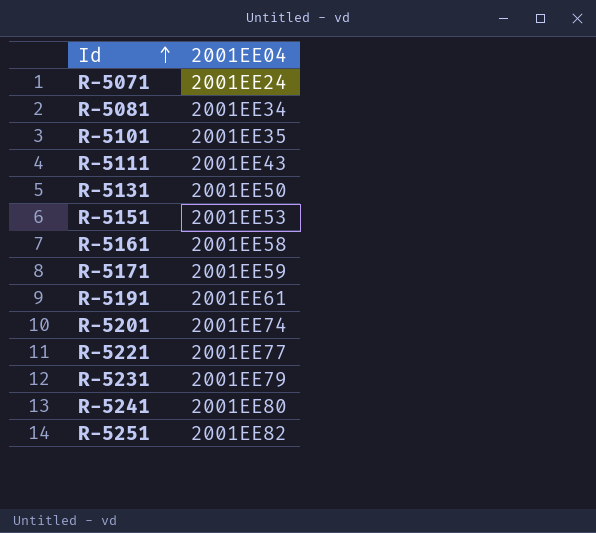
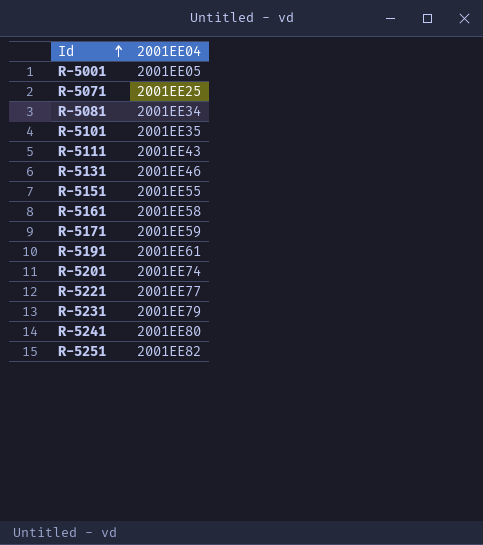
row R-5001: none -> 2001EE05
R-5071 | 2001EE04: 2001EE24 -> 2001EE25
R-5131 | 2001EE04: 2001EE50 -> 2001EE46
R-5151 | 2001EE04: 2001EE53 -> 2001EE55

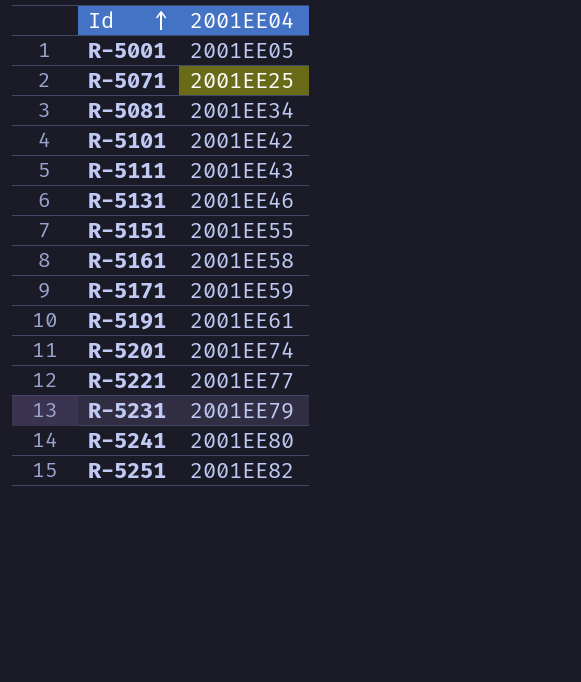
R-5101 | 2001EE04: 2001EE35 -> 2001EE42

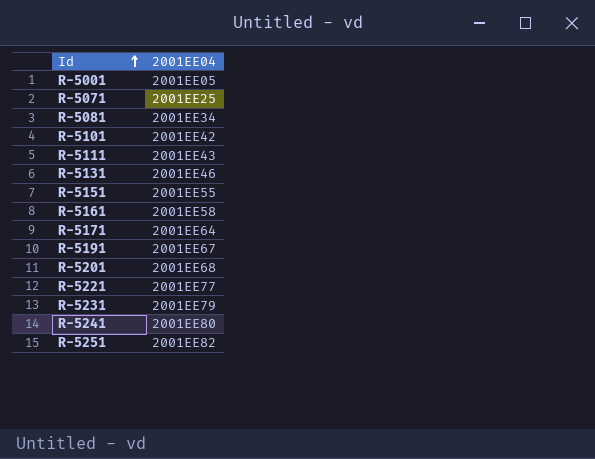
R-5171 | 2001EE04: 2001EE59 -> 2001EE64
R-5191 | 2001EE04: 2001EE61 -> 2001EE67
R-5201 | 2001EE04: 2001EE74 -> 2001EE68

